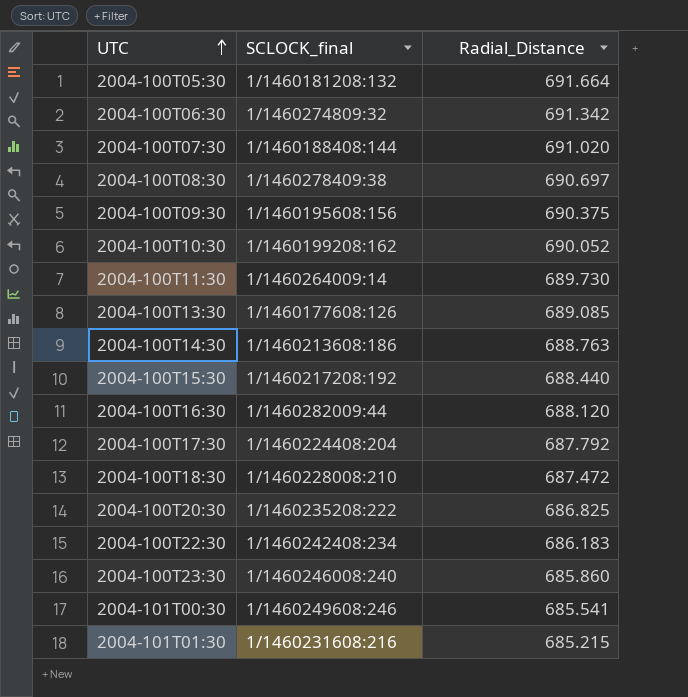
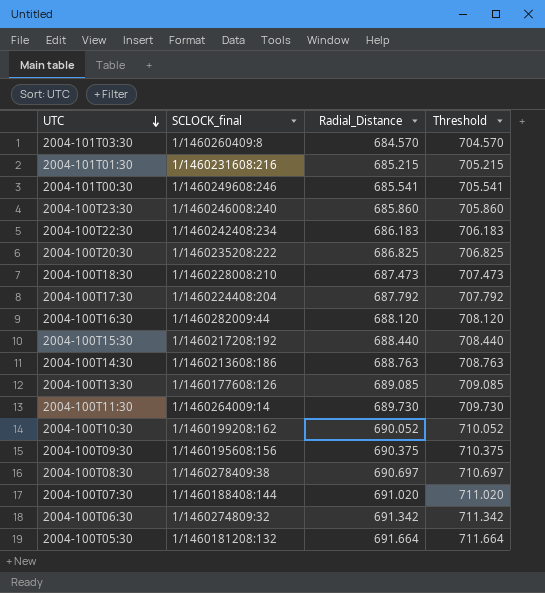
row order: UTC ascending -> UTC descending
column Threshold | formula: none -> [Radial_Distance] + 20
row 2004-101T03:30: none -> 1/1460260409:8 | 684.570 | 704.570
2004-100T18:30 | Radial_Distance: 687.472 -> 687.473

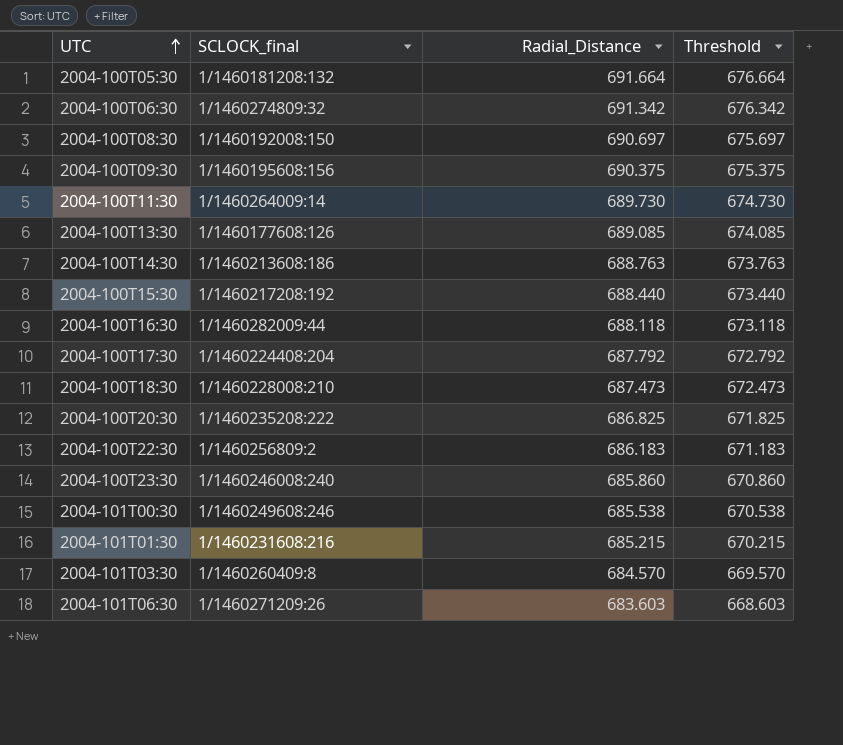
row order: UTC descending -> UTC ascending
column Threshold | formula: [Radial_Distance] + 20 -> [Radial_Distance] - 15
row 2004-100T10:30: 1/1460199208:162 | 690.052 | 710.052 -> none
row 2004-100T07:30: 1/1460188408:144 | 691.020 | 711.020 -> none
2004-100T08:30 | SCLOCK_final: 1/1460278409:38 -> 1/1460192008:150
2004-100T16:30 | Radial_Distance: 688.120 -> 688.118
2004-100T22:30 | SCLOCK_final: 1/1460242408:234 -> 1/1460256809:2
2004-101T00:30 | Radial_Distance: 685.541 -> 685.538
row 2004-101T06:30: none -> 1/1460271209:26 | 683.603 | 668.603

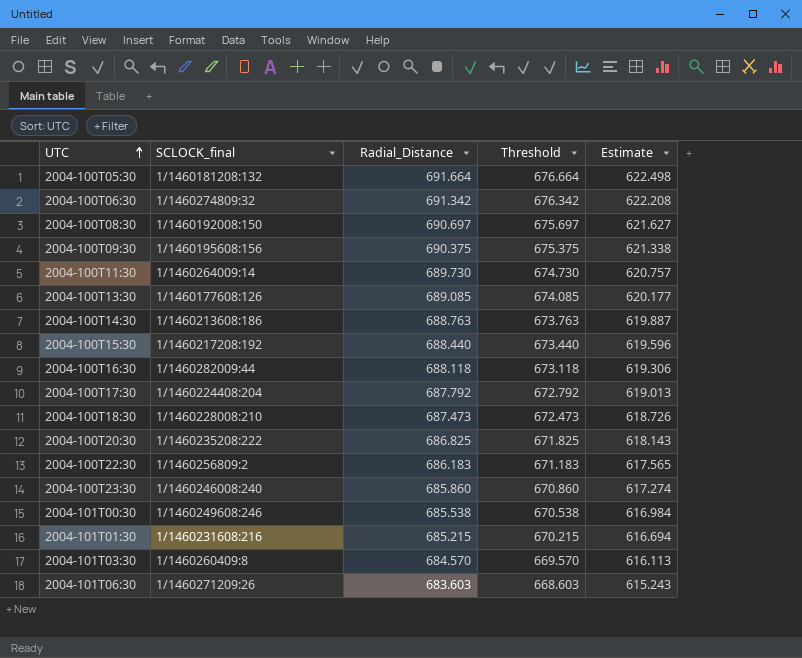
column Estimate | formula: none -> [Radial_Distance] * 0.9

